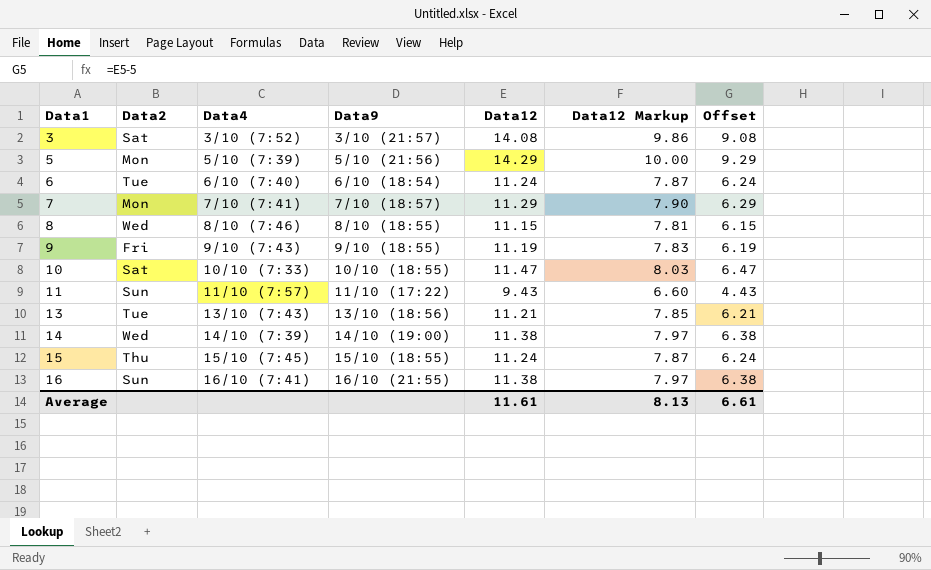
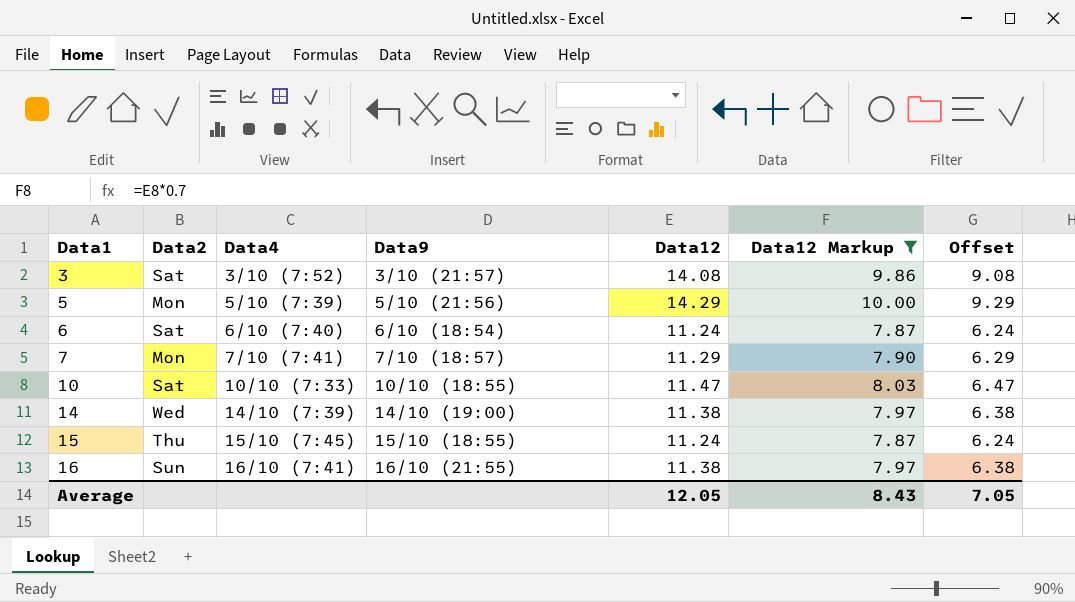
filter: none -> Data12 Markup >= 7.87
6 | Data2: Tue -> Sat
Average | Data12: 11.61 -> 12.05
Average | Data12 Markup: 8.13 -> 8.43
Average | Offset: 6.61 -> 7.05

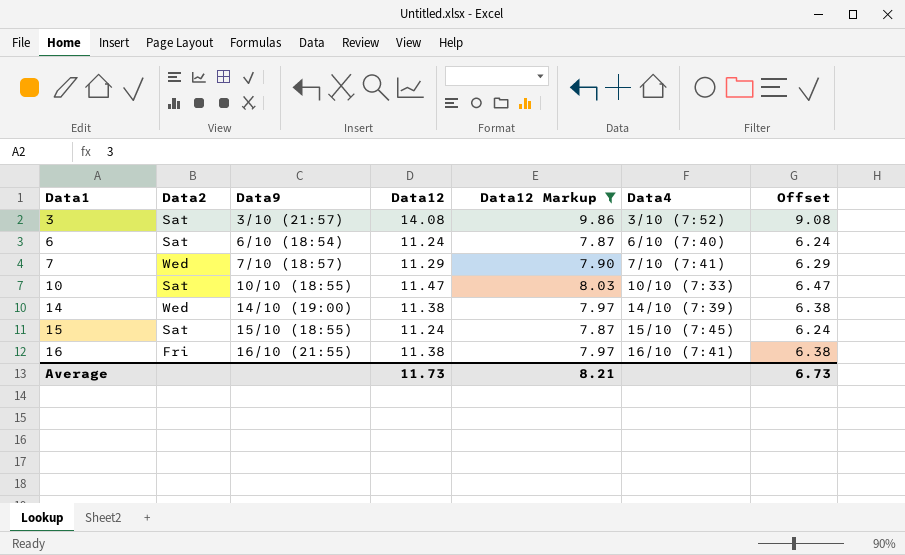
column Data4 | position: 3 -> 6
row 5: Mon | 5/10 (7:39) | 5/10 (21:56) | 14.29 | 10.00 | 9.29 -> none
7 | Data2: Mon -> Wed
15 | Data2: Thu -> Sat
16 | Data2: Sun -> Fri
Average | Data12: 12.05 -> 11.73
Average | Data12 Markup: 8.43 -> 8.21
Average | Offset: 7.05 -> 6.73

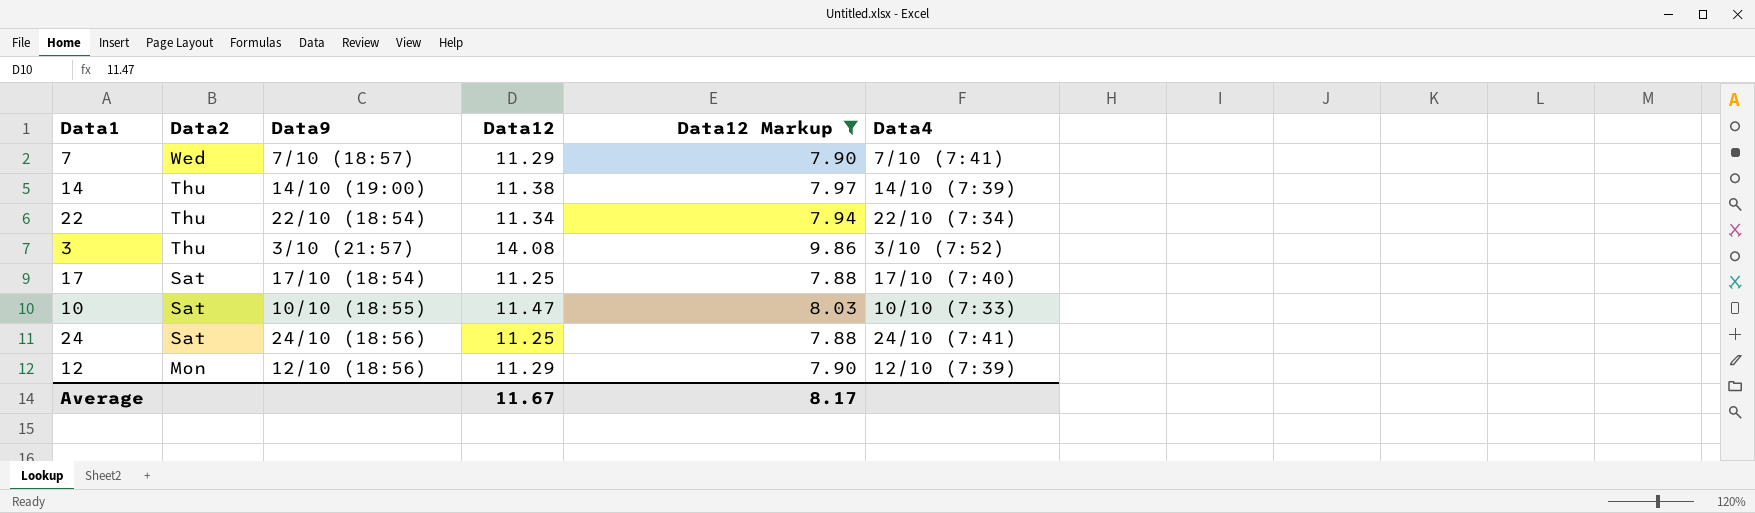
row order: Data1 ascending -> Data2 descending
column Offset | formula: [Data12] - 5 -> none
row 6: Sat | 6/10 (18:54) | 11.24 | 7.87 | 6/10 (7:40) | 6.24 -> none
row 15: Sat | 15/10 (18:55) | 11.24 | 7.87 | 15/10 (7:45) | 6.24 -> none
row 16: Fri | 16/10 (21:55) | 11.38 | 7.97 | 16/10 (7:41) | 6.38 -> none
14 | Data2: Wed -> Thu
row 22: none -> Thu | 22/10 (18:54) | 11.34 | 7.94 | 22/10 (7:34)
3 | Data2: Sat -> Thu
row 17: none -> Sat | 17/10 (18:54) | 11.25 | 7.88 | 17/10 (7:40)
row 24: none -> Sat | 24/10 (18:56) | 11.25 | 7.88 | 24/10 (7:41)
row 12: none -> Mon | 12/10 (18:56) | 11.29 | 7.90 | 12/10 (7:39)
Average | Data12: 11.73 -> 11.67
Average | Data12 Markup: 8.21 -> 8.17

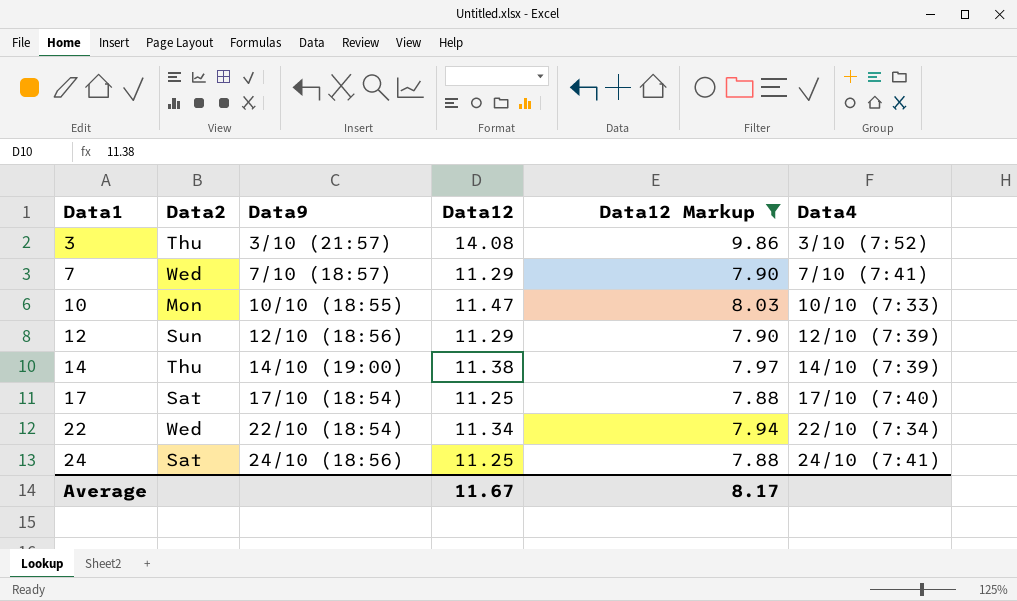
row order: Data2 descending -> Data1 ascending
10 | Data2: Sat -> Mon
12 | Data2: Mon -> Sun
22 | Data2: Thu -> Wed

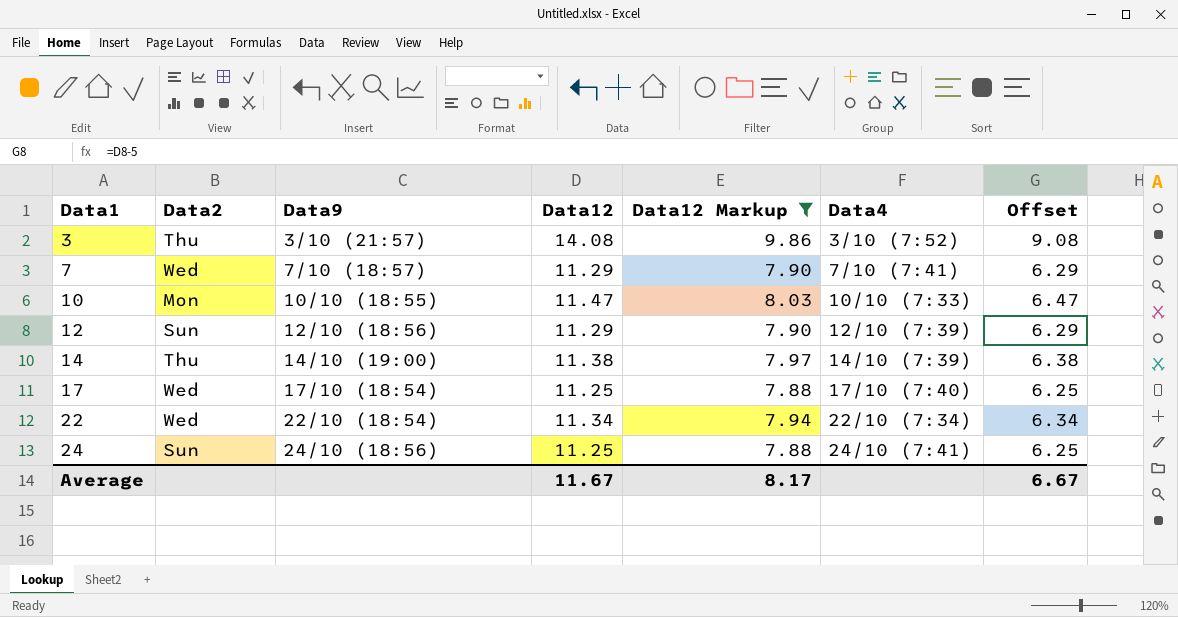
column Offset | formula: none -> [Data12] - 5
17 | Data2: Sat -> Wed
24 | Data2: Sat -> Sun

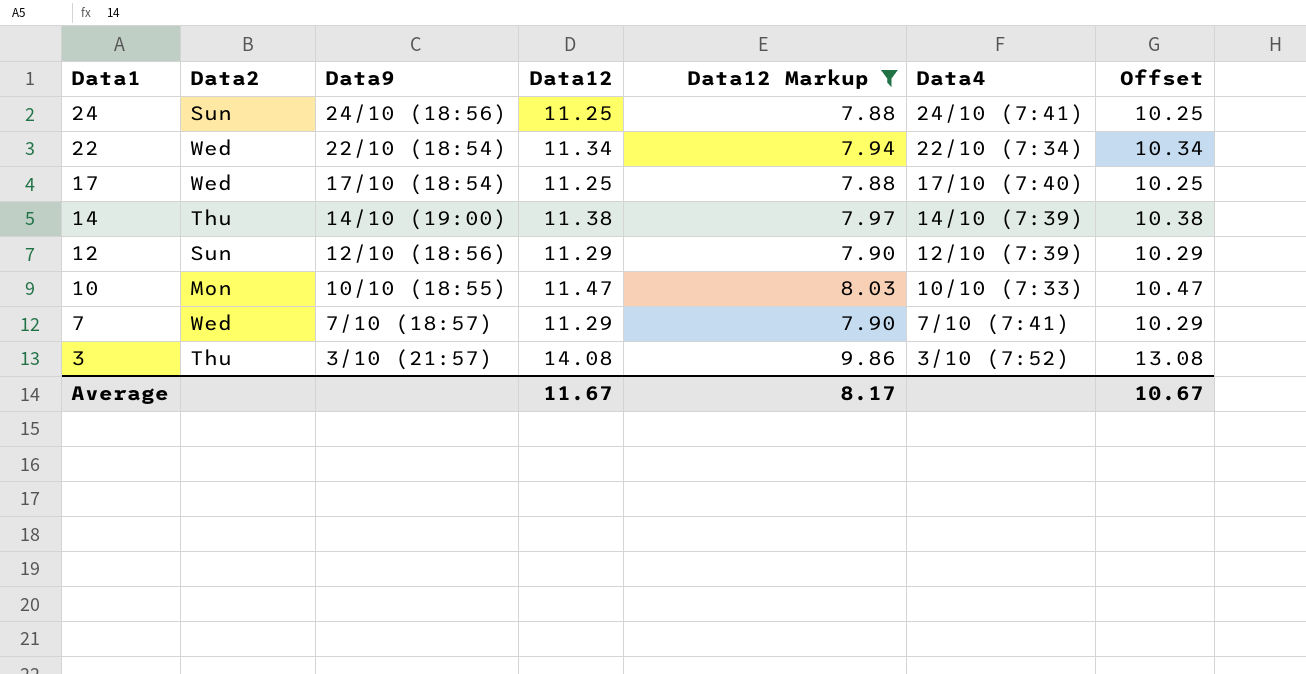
row order: Data1 ascending -> Data1 descending
column Offset | formula: [Data12] - 5 -> [Data12] - 1
Average | Offset: 6.67 -> 10.67

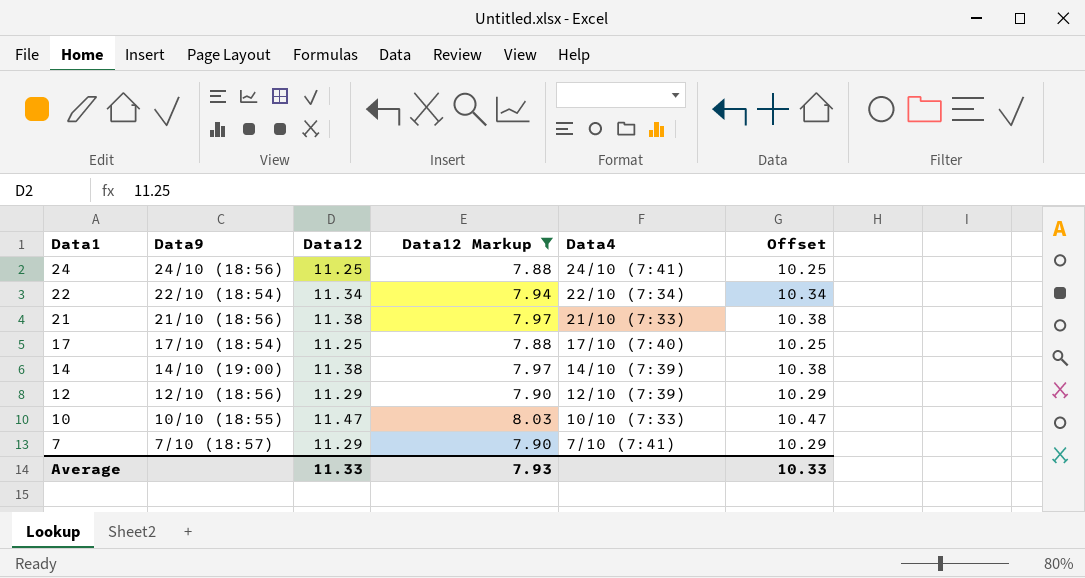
column Data2 | position: 2 -> none
row 3: Thu | 3/10 (21:57) | 14.08 | 9.86 | 3/10 (7:52) | 13.08 -> none
row 21: none -> 21/10 (18:56) | 11.38 | 7.97 | 21/10 (7:33) | 10.38
Average | Data12: 11.67 -> 11.33
Average | Data12 Markup: 8.17 -> 7.93
Average | Offset: 10.67 -> 10.33

